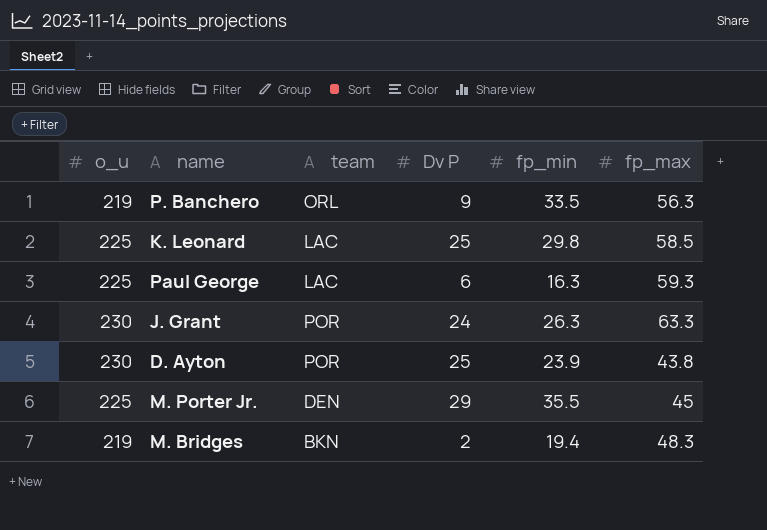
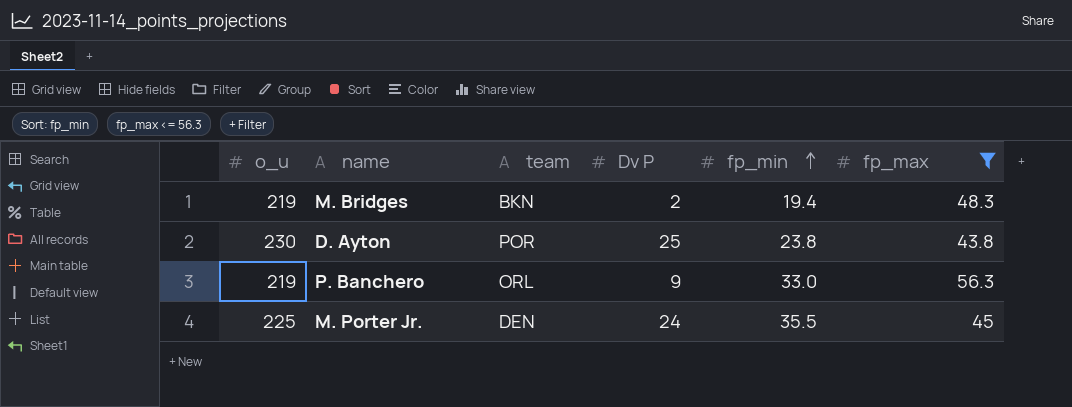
filter: none -> fp_max <= 56.3
row order: none -> fp_min ascending
D. Ayton | fp_min: 23.9 -> 23.8
P. Banchero | fp_min: 33.5 -> 33.0
M. Porter Jr. | Dv P: 29 -> 24

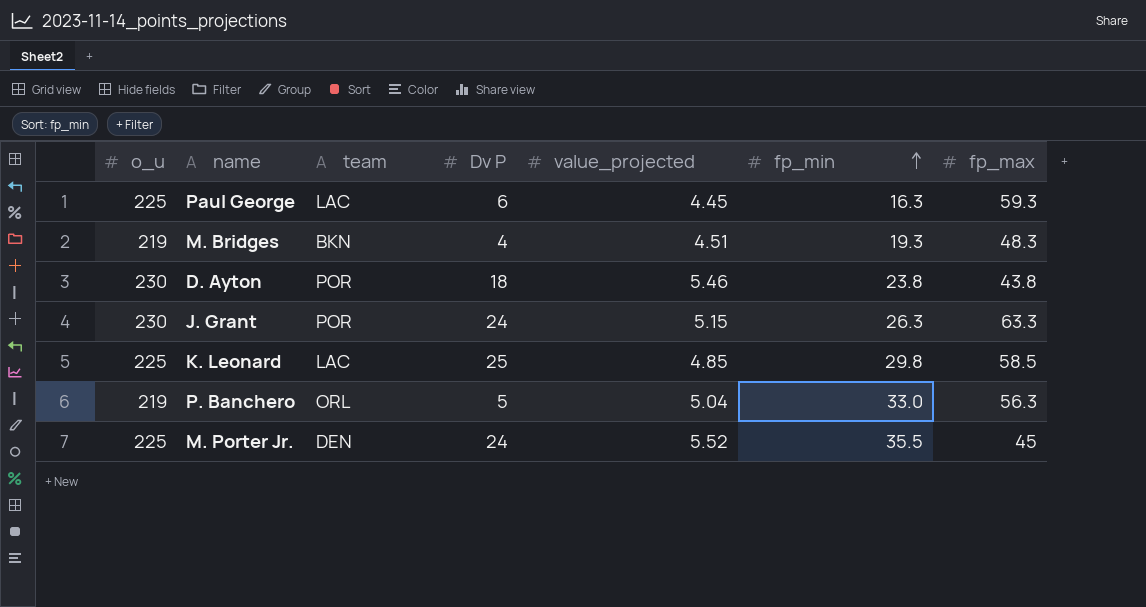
filter: fp_max <= 56.3 -> none
column value_projected | position: none -> 5
M. Bridges | Dv P: 2 -> 4
M. Bridges | fp_min: 19.4 -> 19.3
D. Ayton | Dv P: 25 -> 18
P. Banchero | Dv P: 9 -> 5

